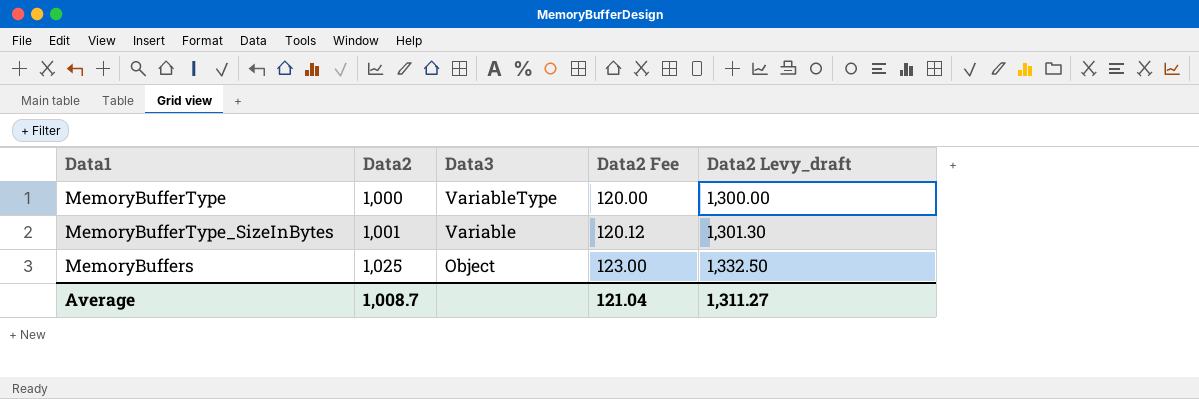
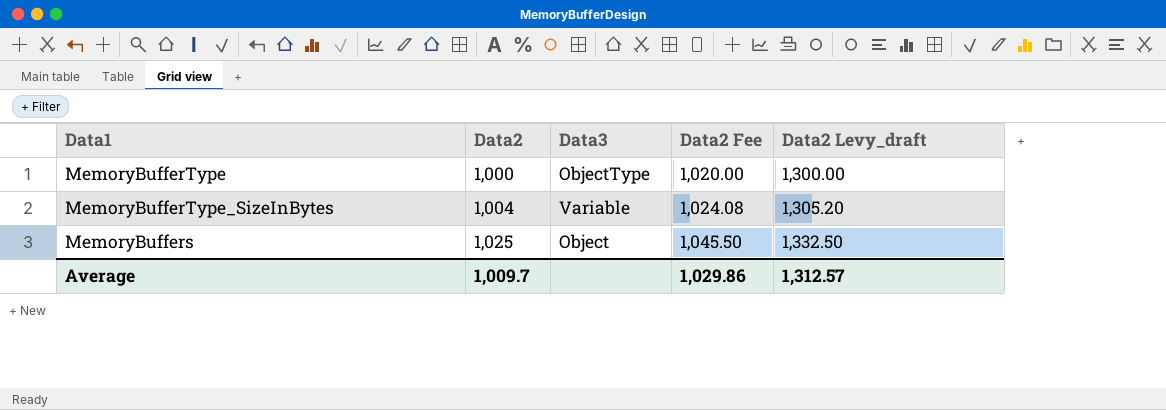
column Data2 Fee | formula: [Data2] * 0.12 -> [Data2] * 1.02
MemoryBufferType | Data3: VariableType -> ObjectType
MemoryBufferType_SizeInBytes | Data2: 1,001 -> 1,004
MemoryBufferType_SizeInBytes | Data2 Levy_draft: 1,301.30 -> 1,305.20
Average | Data2: 1,008.7 -> 1,009.7
Average | Data2 Fee: 121.04 -> 1,029.86
Average | Data2 Levy_draft: 1,311.27 -> 1,312.57

